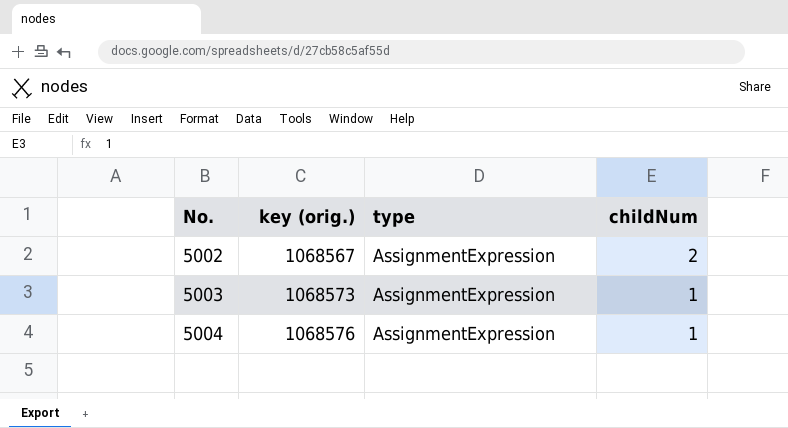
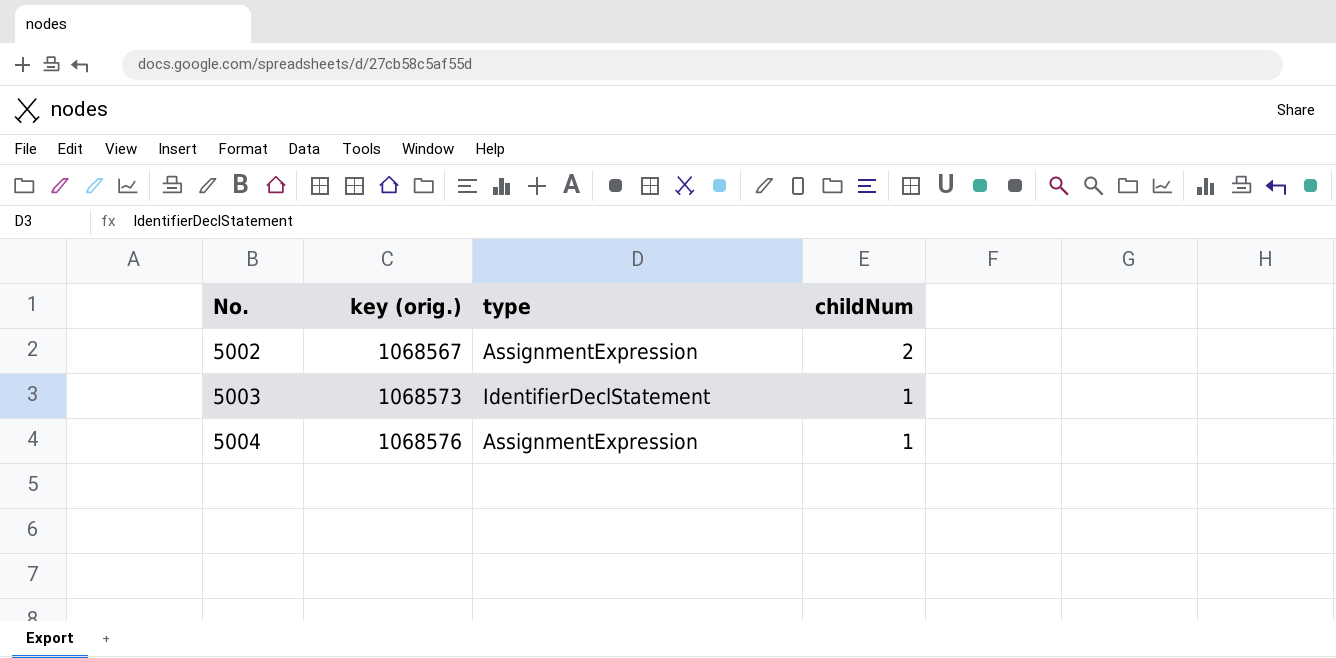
5003 | type: AssignmentExpression -> IdentifierDeclStatement

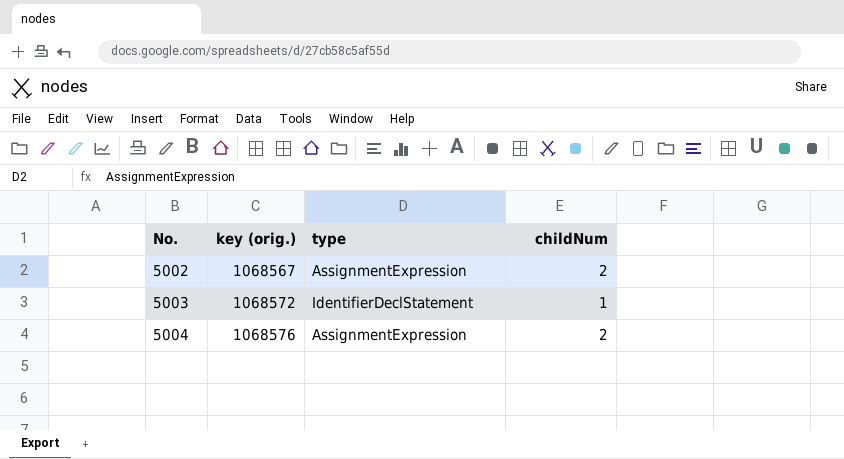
5003 | key (orig.): 1068573 -> 1068572
5004 | childNum: 1 -> 2

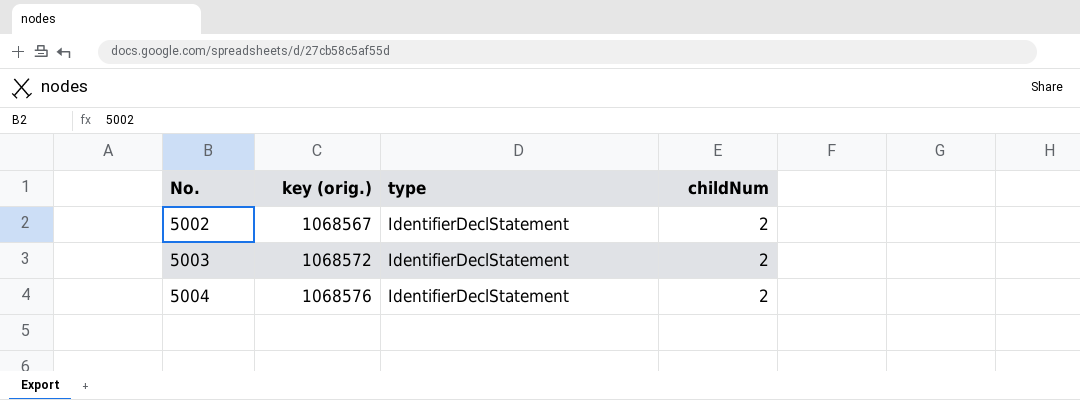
5002 | type: AssignmentExpression -> IdentifierDeclStatement
5003 | childNum: 1 -> 2
5004 | type: AssignmentExpression -> IdentifierDeclStatement

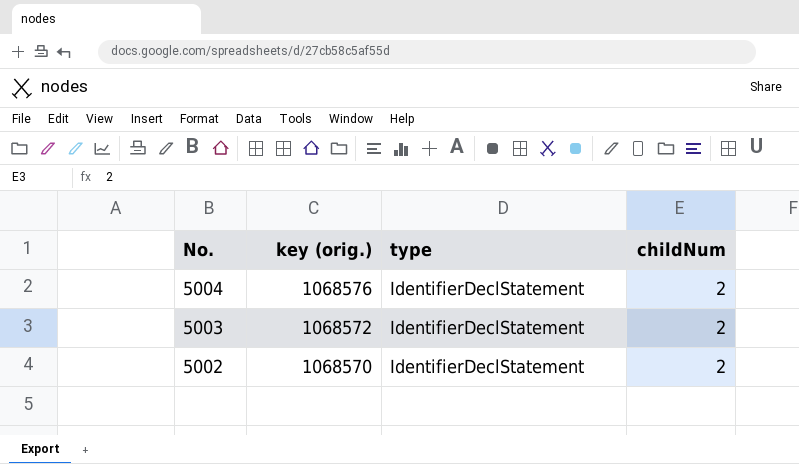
row order: No. ascending -> No. descending
5002 | key (orig.): 1068567 -> 1068570

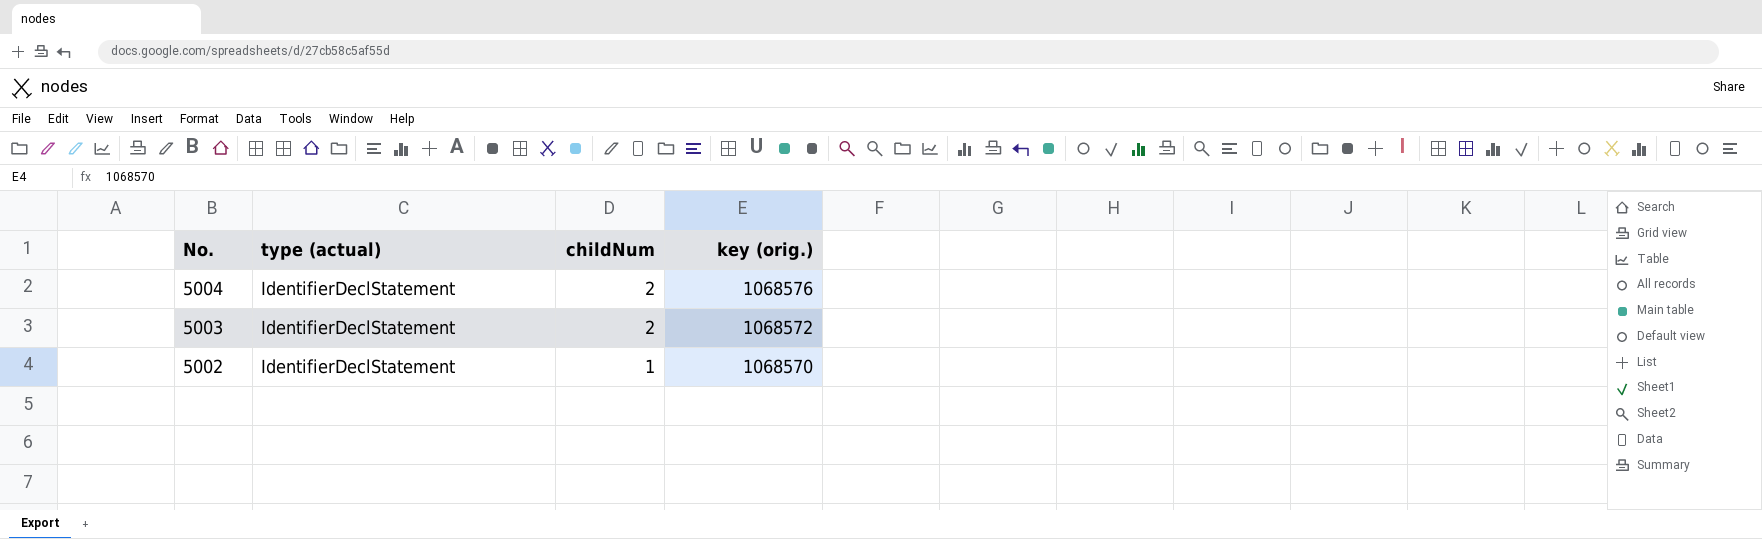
column name: type -> type (actual)
column key (orig.) | position: 2 -> 4
5002 | childNum: 2 -> 1

